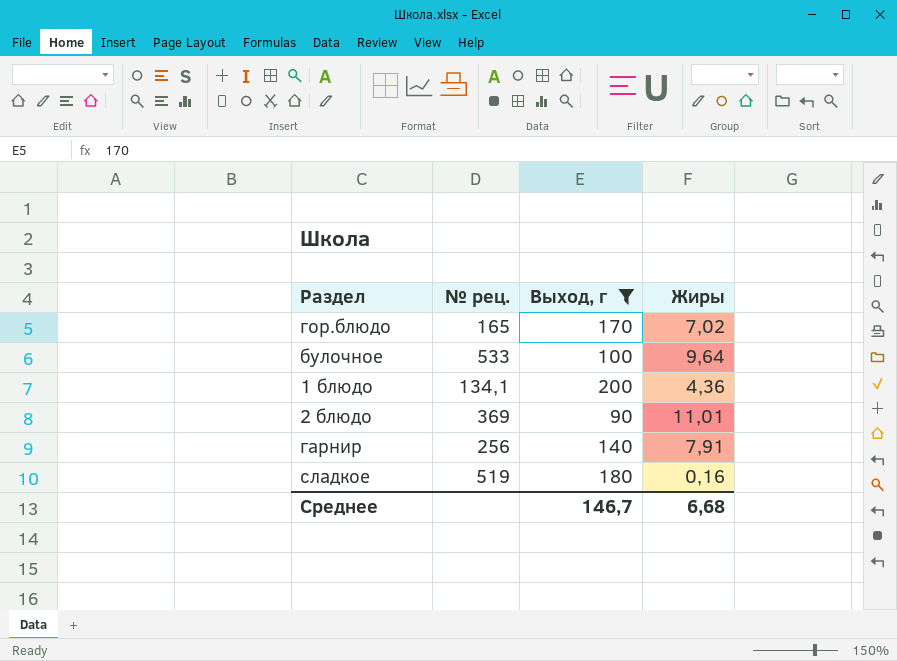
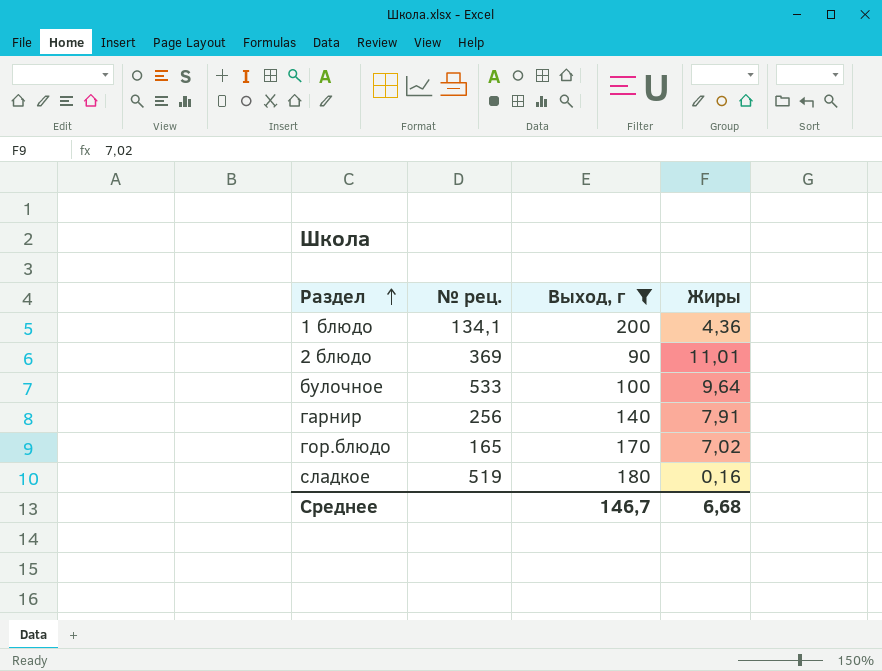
row order: none -> Раздел ascending

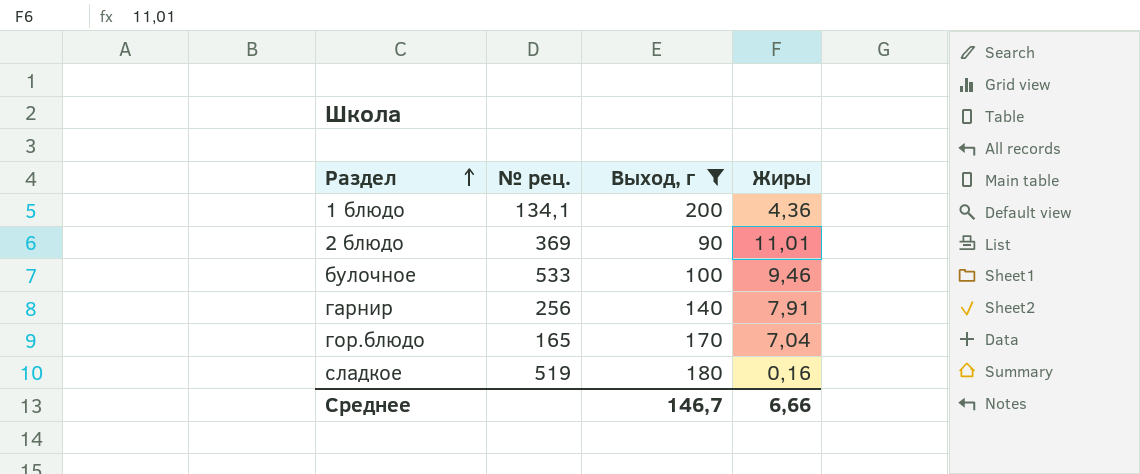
булочное | Жиры: 9,64 -> 9,46
гор.блюдо | Жиры: 7,02 -> 7,04
Среднее | Жиры: 6,68 -> 6,66

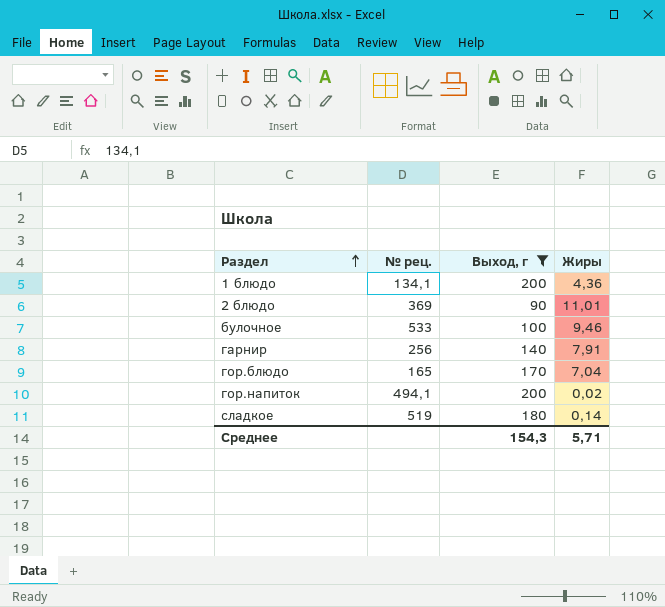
row гор.напиток: none -> 494,1 | 200 | 0,02
сладкое | Жиры: 0,16 -> 0,14
Среднее | Выход, г: 146,7 -> 154,3
Среднее | Жиры: 6,66 -> 5,71

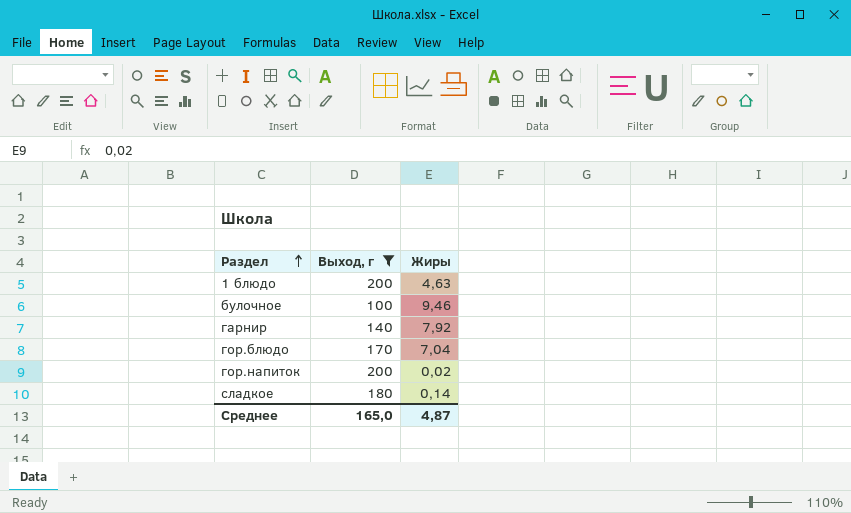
column № рец. | position: 2 -> none
row 2 блюдо: 369 | 90 | 11,01 -> none
1 блюдо | Жиры: 4,36 -> 4,63
гарнир | Жиры: 7,91 -> 7,92
Среднее | Выход, г: 154,3 -> 165,0
Среднее | Жиры: 5,71 -> 4,87

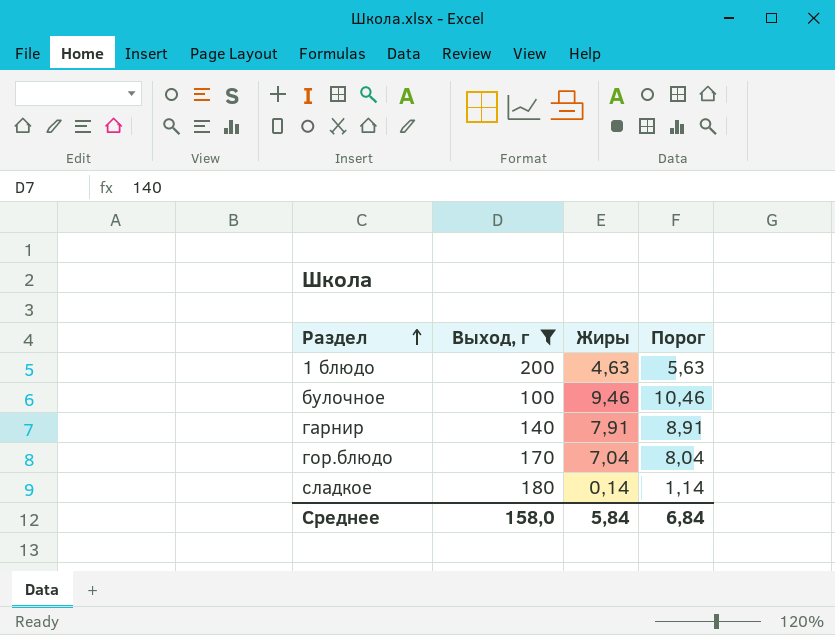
column Порог | formula: none -> [Жиры] + 1
row гор.напиток: 200 | 0,02 -> none
гарнир | Жиры: 7,92 -> 7,91
Среднее | Выход, г: 165,0 -> 158,0
Среднее | Жиры: 4,87 -> 5,84

